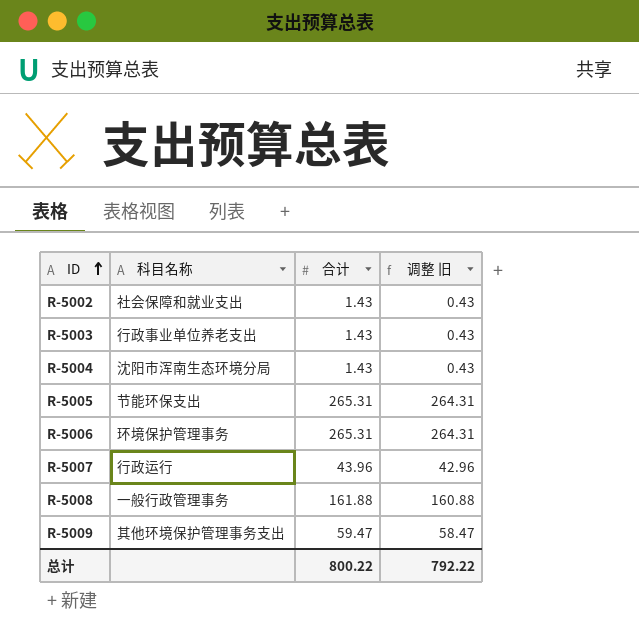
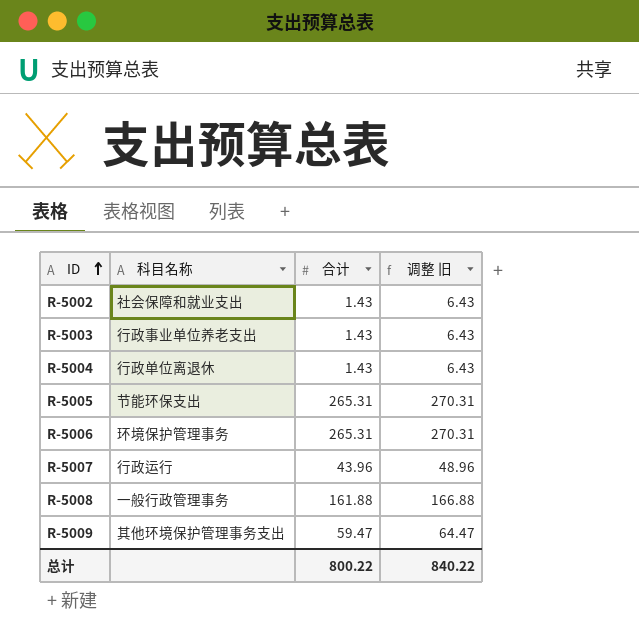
column 调整 旧 | formula: [合计] - 1 -> [合计] + 5
R-5004 | 科目名称: 沈阳市浑南生态环境分局 -> 行政单位离退休
总计 | 调整 旧: 792.22 -> 840.22

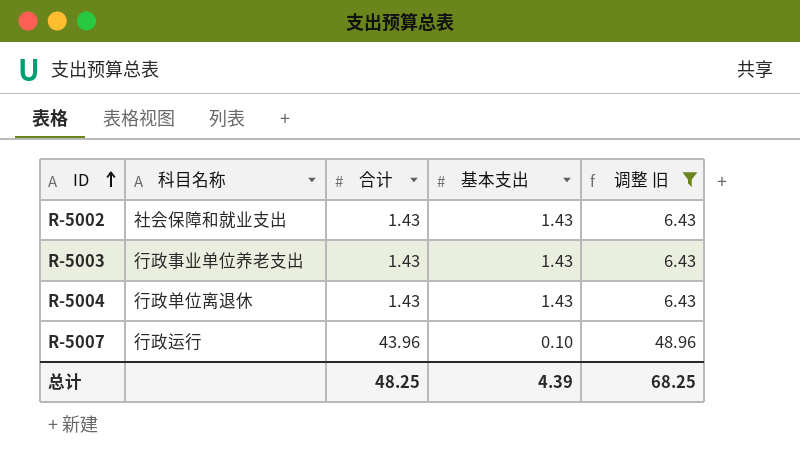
filter: none -> 调整 旧 <= 48.96
column 基本支出 | position: none -> 4
总计 | 合计: 800.22 -> 48.25
总计 | 调整 旧: 840.22 -> 68.25

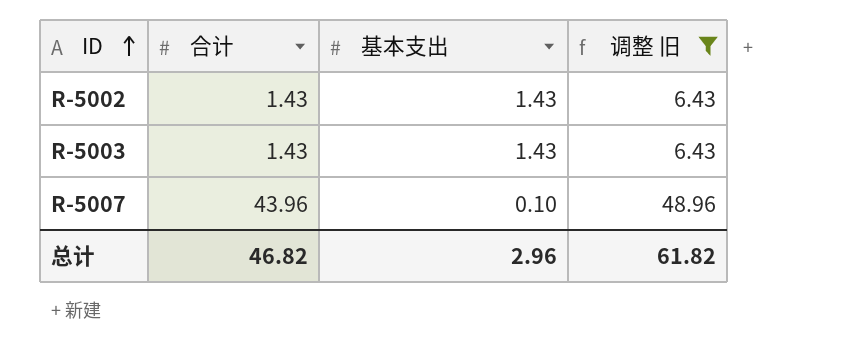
column 科目名称 | position: 2 -> none
row R-5004: 行政单位离退休 | 1.43 | 1.43 | 6.43 -> none
总计 | 合计: 48.25 -> 46.82
总计 | 基本支出: 4.39 -> 2.96
总计 | 调整 旧: 68.25 -> 61.82

